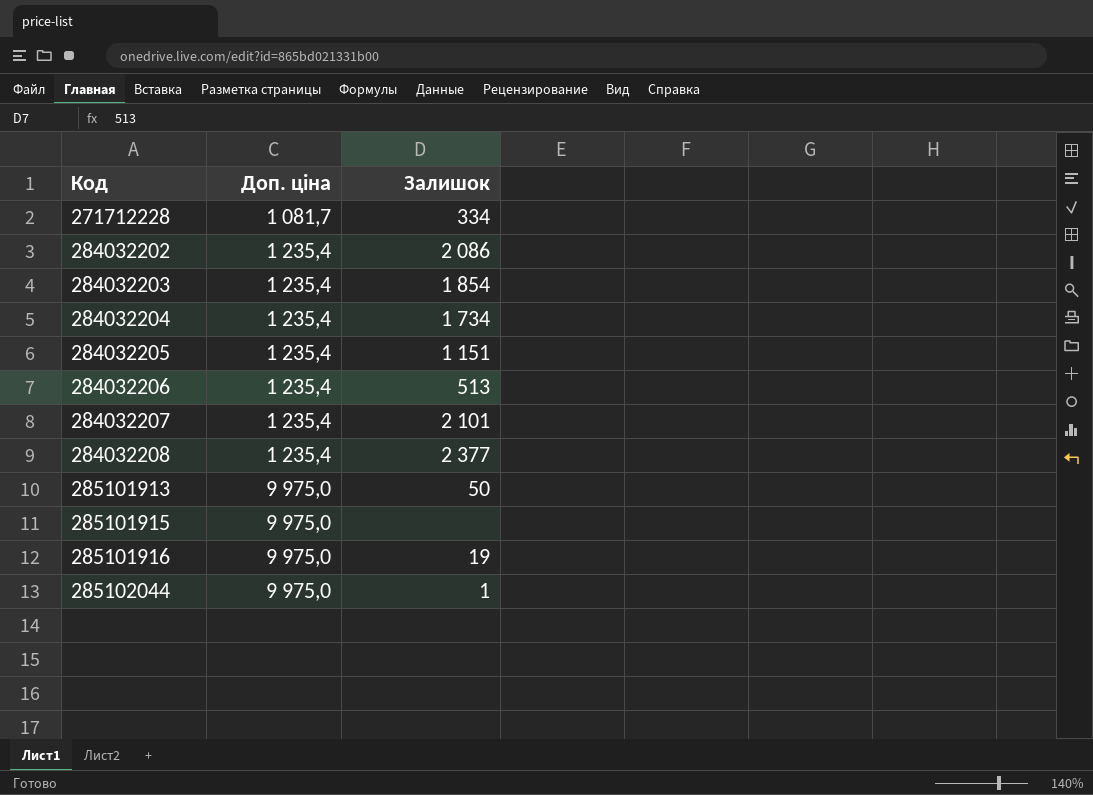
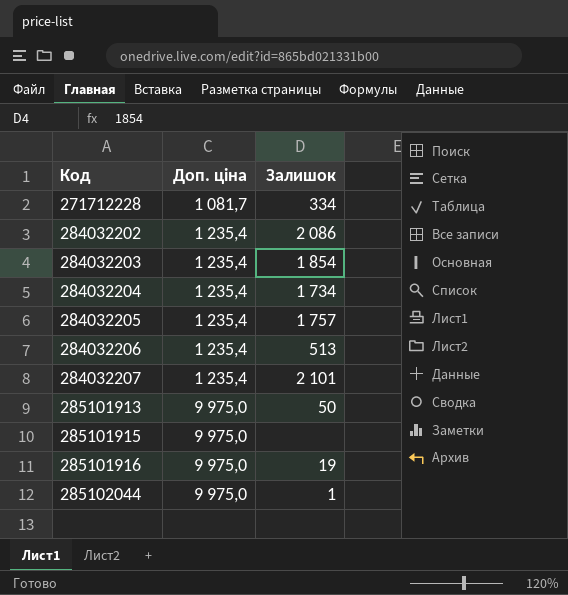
row 284032208: 1 235,4 | 2 377 -> none
284032205 | Залишок: 1 151 -> 1 757

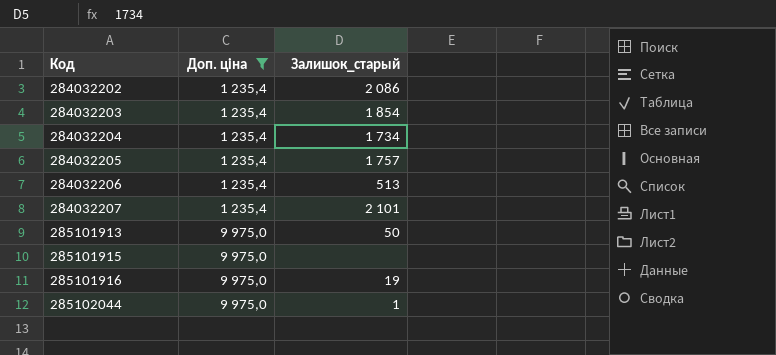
filter: none -> Доп. ціна != 1 081,7
column name: Залишок -> Залишок_старый

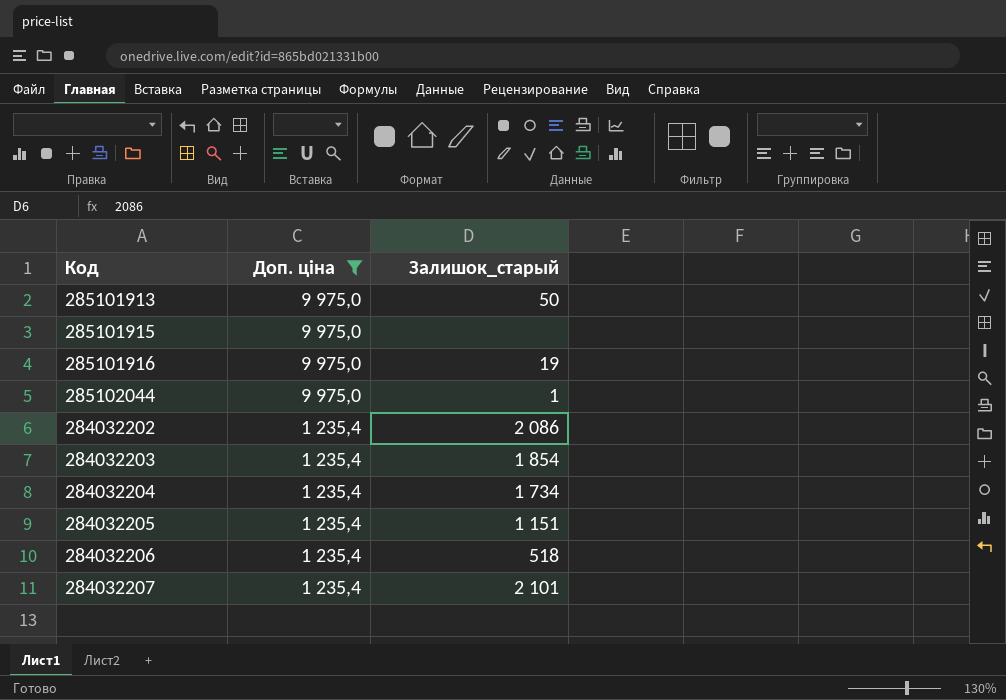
row order: Код ascending -> Доп. ціна descending
284032205 | Залишок_старый: 1 757 -> 1 151
284032206 | Залишок_старый: 513 -> 518

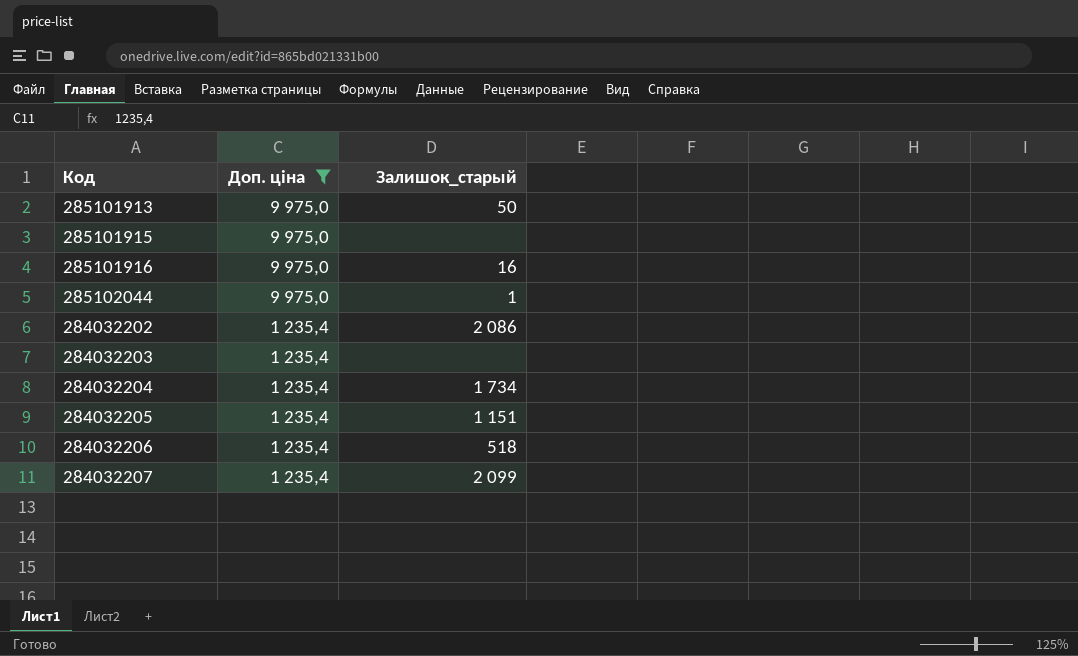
285101916 | Залишок_старый: 19 -> 16
284032203 | Залишок_старый: 1 854 -> none
284032207 | Залишок_старый: 2 101 -> 2 099

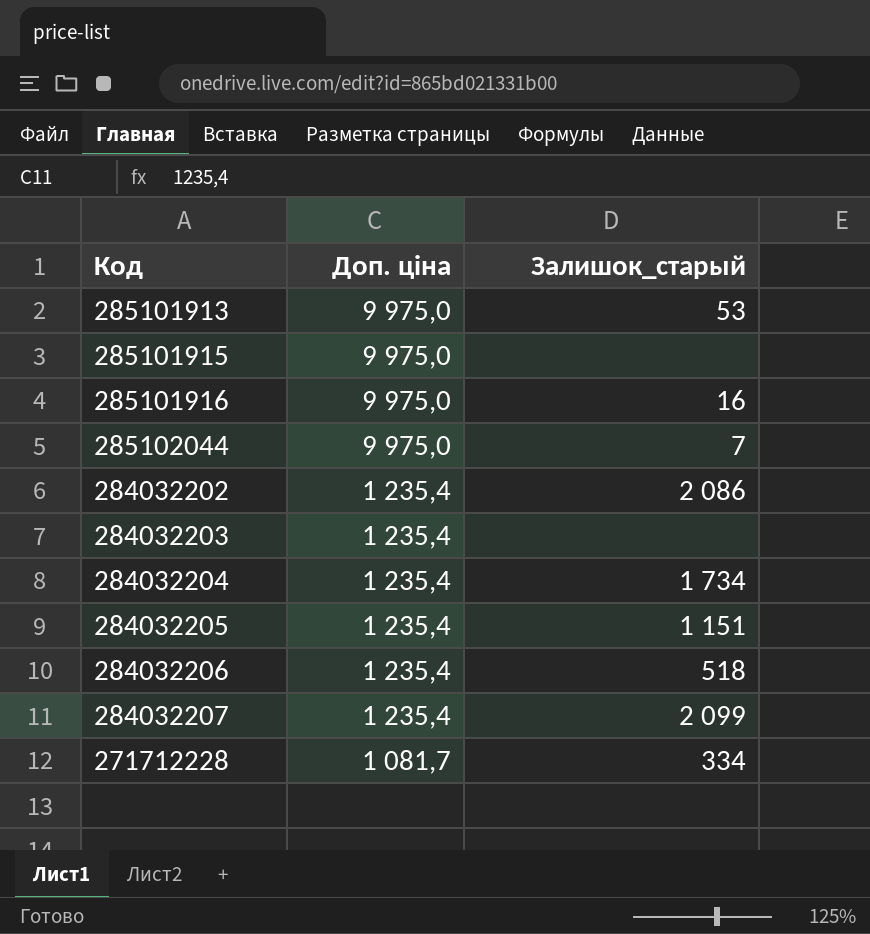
filter: Доп. ціна != 1 081,7 -> none
285101913 | Залишок_старый: 50 -> 53
285102044 | Залишок_старый: 1 -> 7

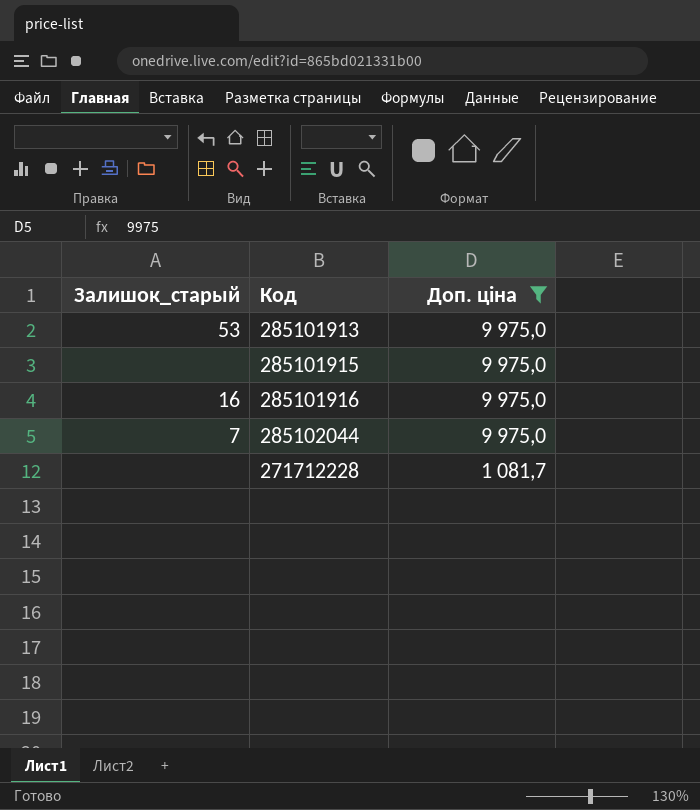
filter: none -> Доп. ціна != 1 235,4
column Залишок_старый | position: 3 -> 1
271712228 | Залишок_старый: 334 -> none

